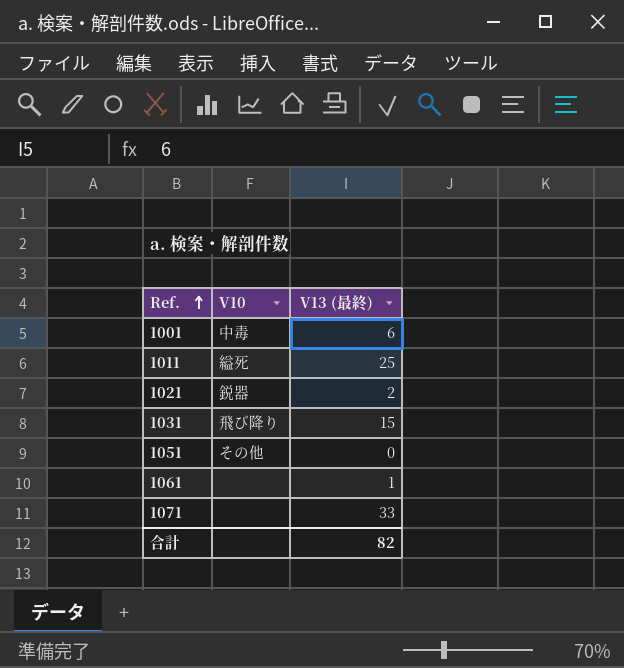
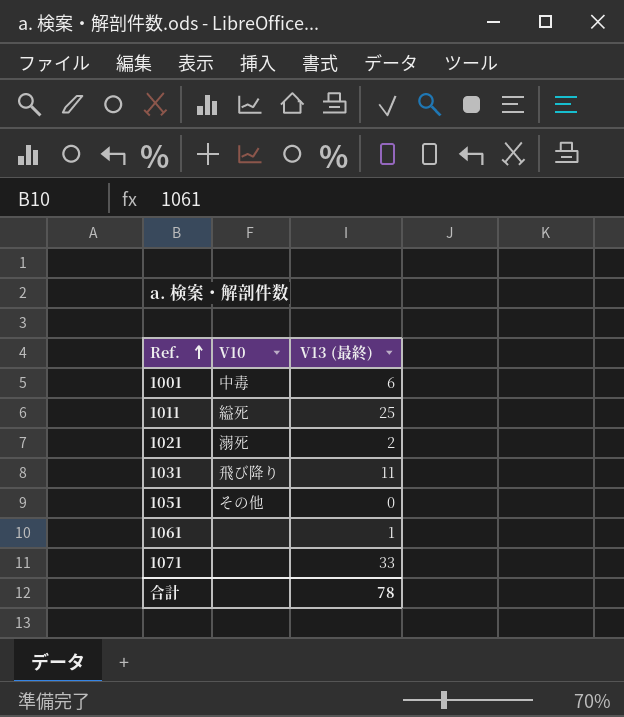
1021 | V10: 鋭器 -> 溺死
1031 | V13 (最終): 15 -> 11
合計 | V13 (最終): 82 -> 78

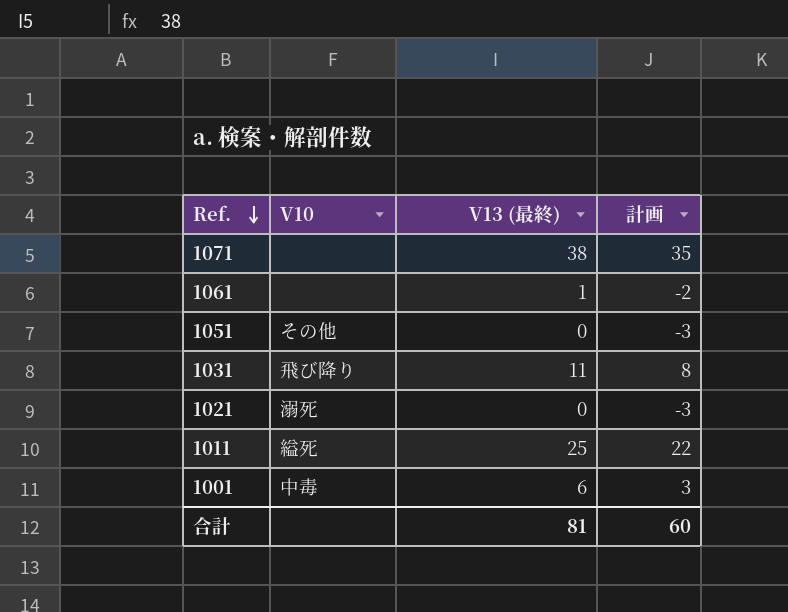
row order: Ref. ascending -> Ref. descending
column 計画 | formula: none -> [V13 (最終)] - 3
1071 | V13 (最終): 33 -> 38
1021 | V13 (最終): 2 -> 0
合計 | V13 (最終): 78 -> 81

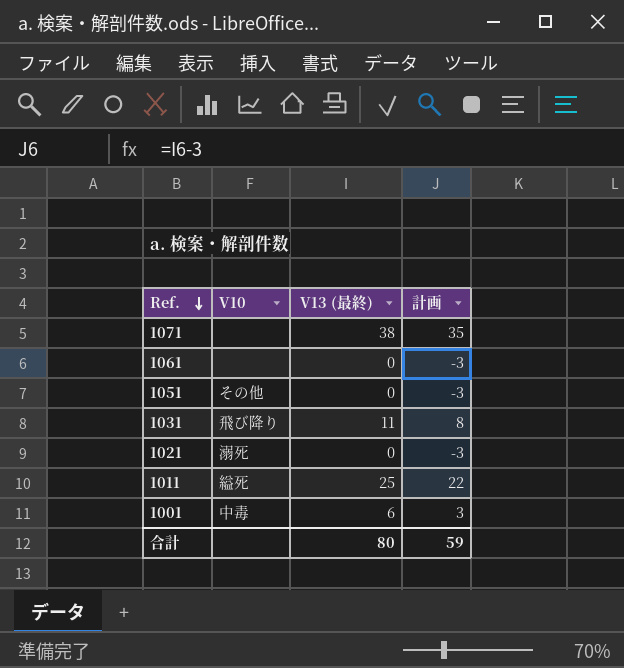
1061 | V13 (最終): 1 -> 0
1061 | 計画: -2 -> -3
合計 | V13 (最終): 81 -> 80
合計 | 計画: 60 -> 59

